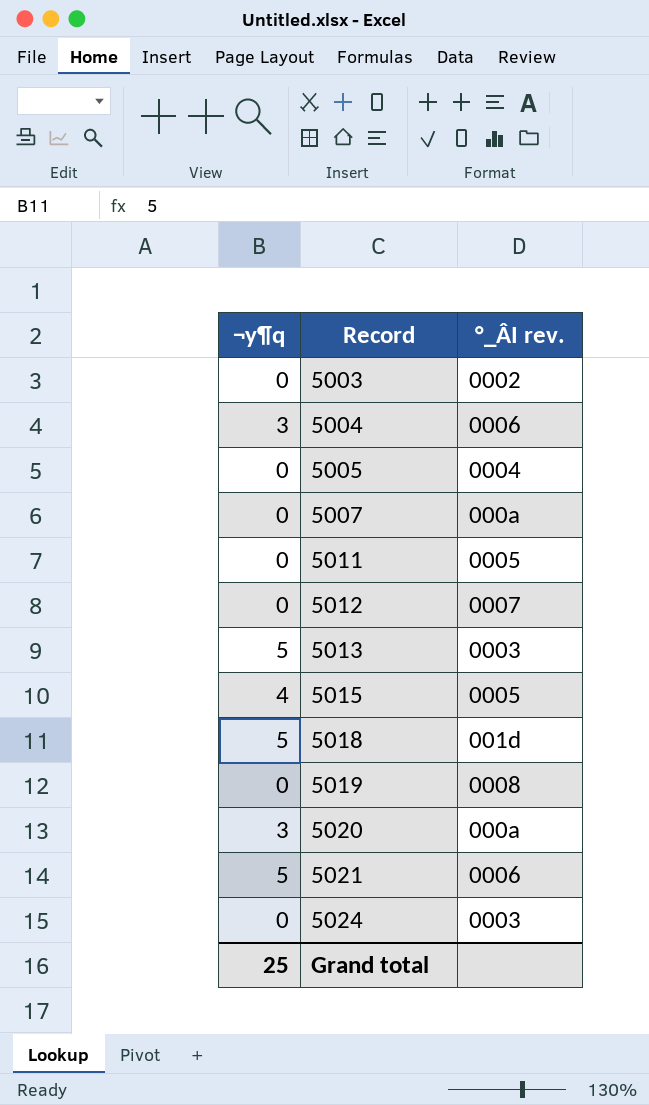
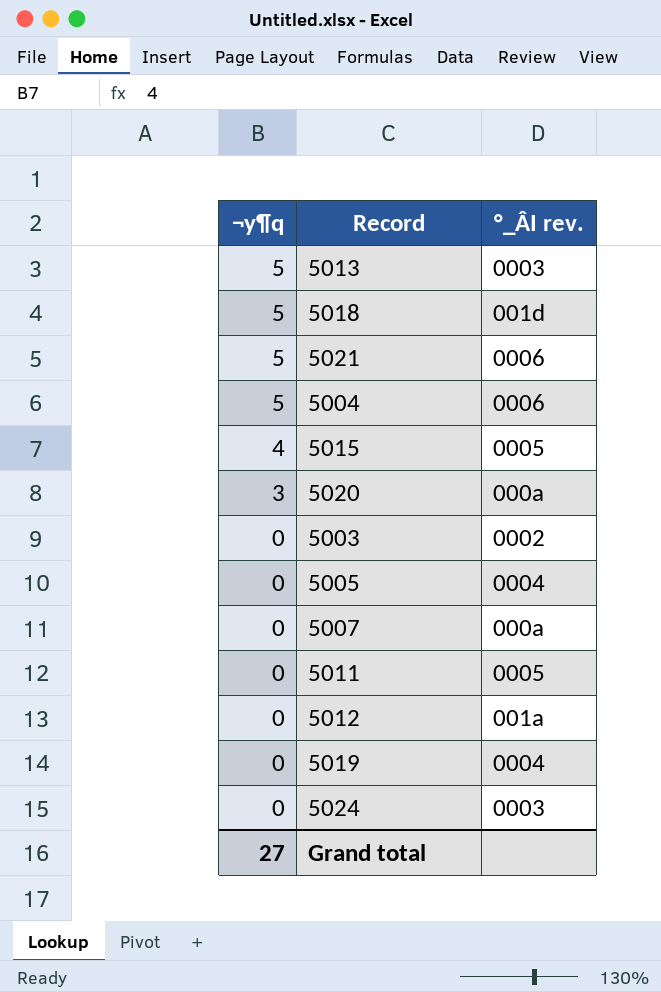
row order: Record ascending -> ¬y¶q descending
5004 | ¬y¶q: 3 -> 5
5012 | °_ÂI rev.: 0007 -> 001a
5019 | °_ÂI rev.: 0008 -> 0004
Grand total | ¬y¶q: 25 -> 27

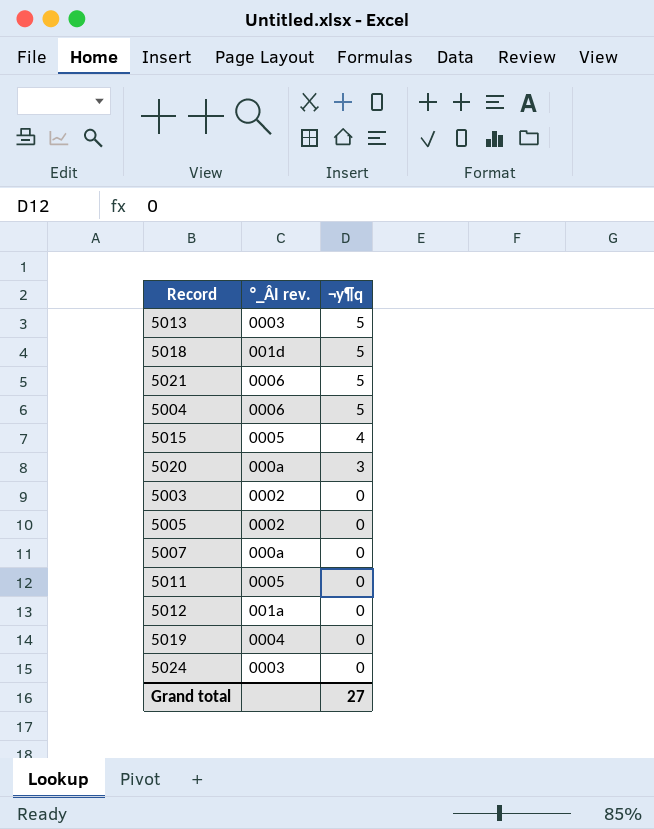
column ¬y¶q | position: 1 -> 3
5005 | °_ÂI rev.: 0004 -> 0002

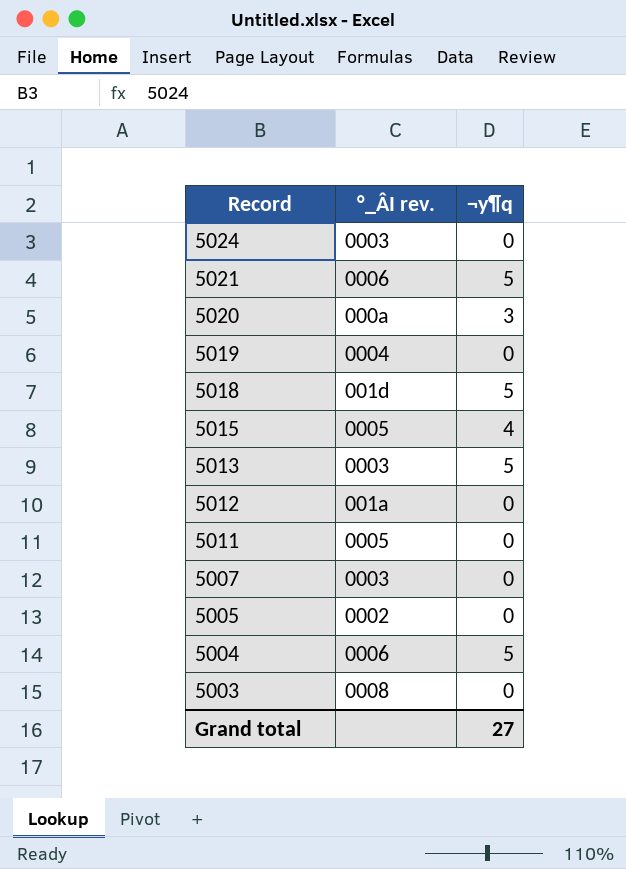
row order: ¬y¶q descending -> Record descending
5007 | °_ÂI rev.: 000a -> 0003
5003 | °_ÂI rev.: 0002 -> 0008

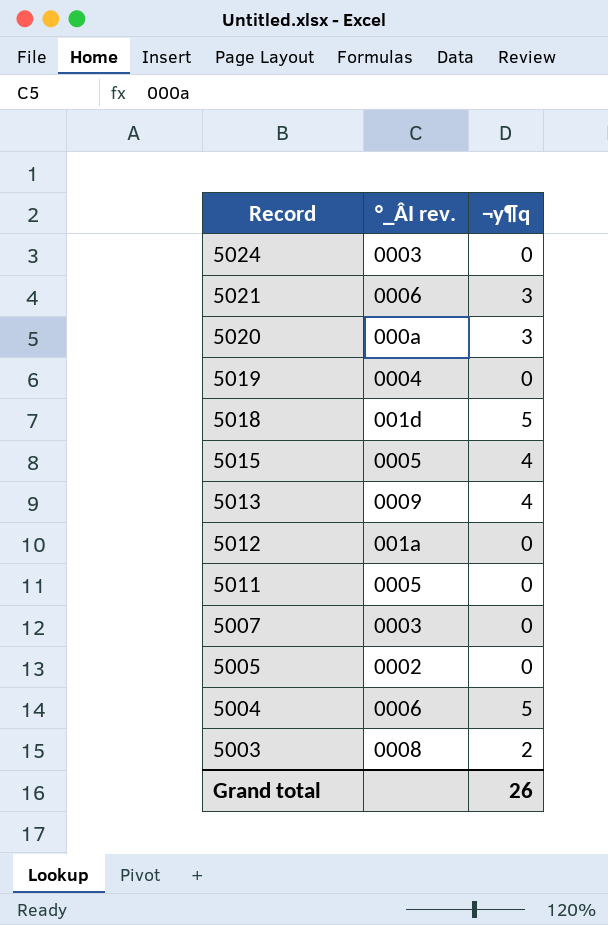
5021 | ¬y¶q: 5 -> 3
5013 | °_ÂI rev.: 0003 -> 0009
5013 | ¬y¶q: 5 -> 4
5003 | ¬y¶q: 0 -> 2
Grand total | ¬y¶q: 27 -> 26

